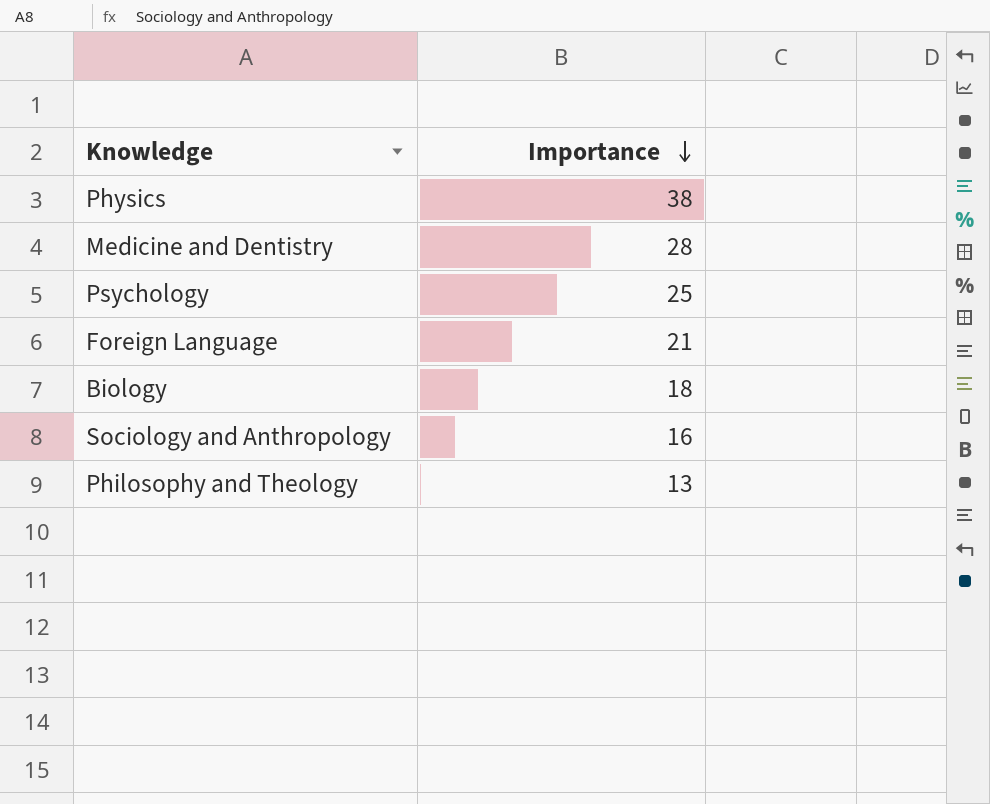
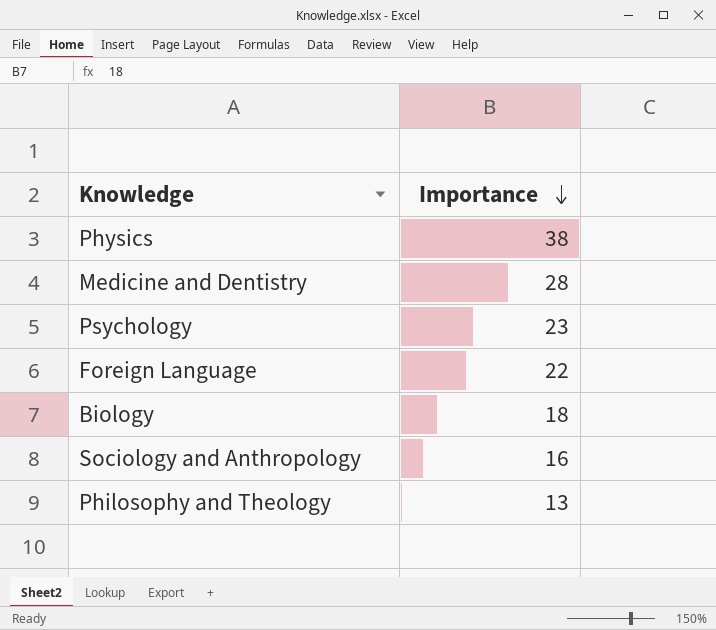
Psychology | Importance: 25 -> 23
Foreign Language | Importance: 21 -> 22

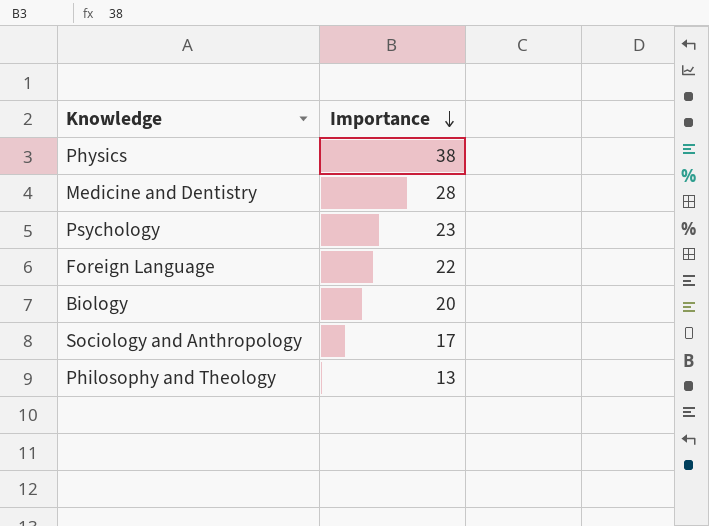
Biology | Importance: 18 -> 20
Sociology and Anthropology | Importance: 16 -> 17

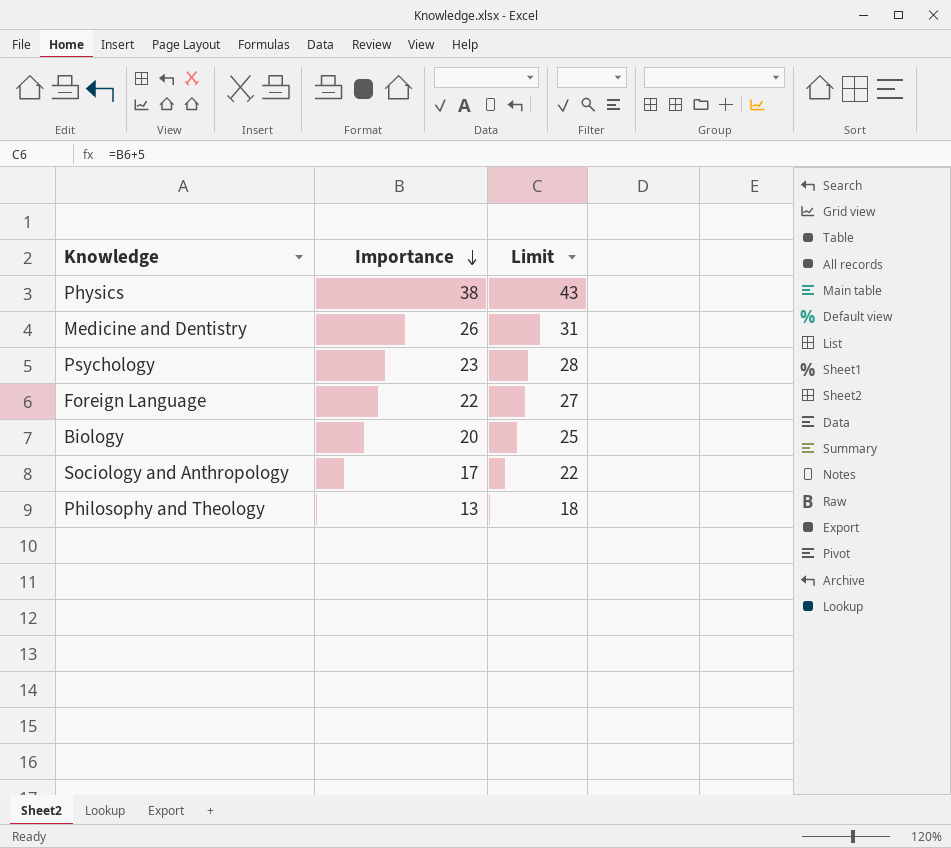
column Limit | formula: none -> [Importance] + 5
Medicine and Dentistry | Importance: 28 -> 26

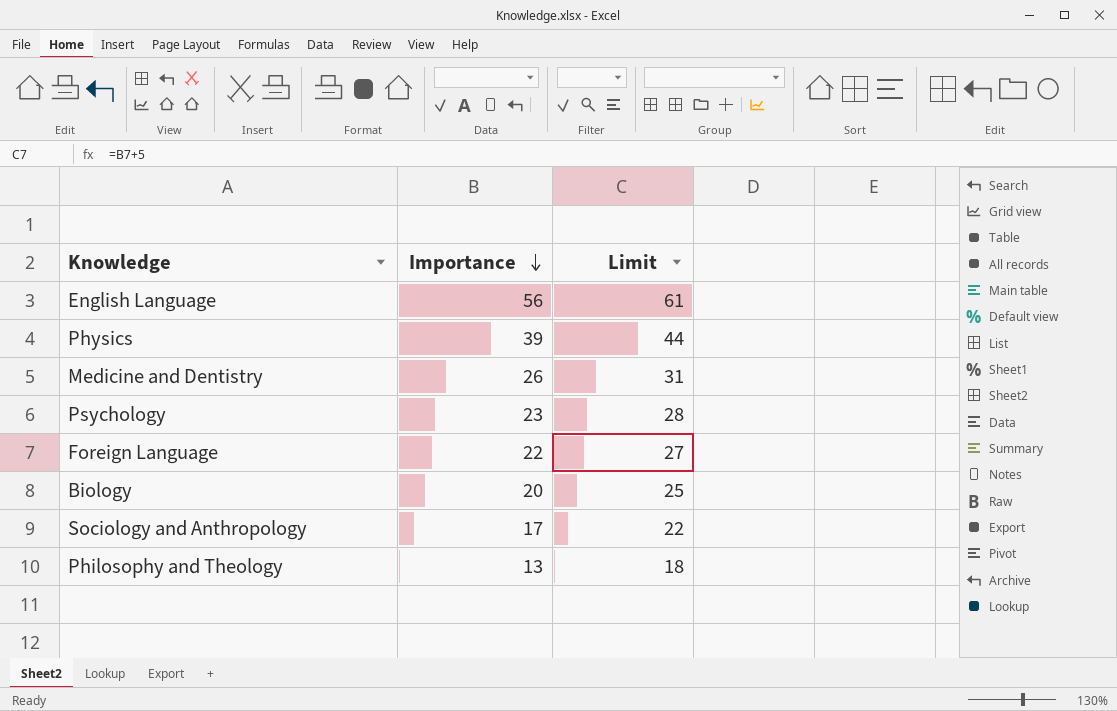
row English Language: none -> 56 | 61
Physics | Importance: 38 -> 39
Physics | Limit: 43 -> 44

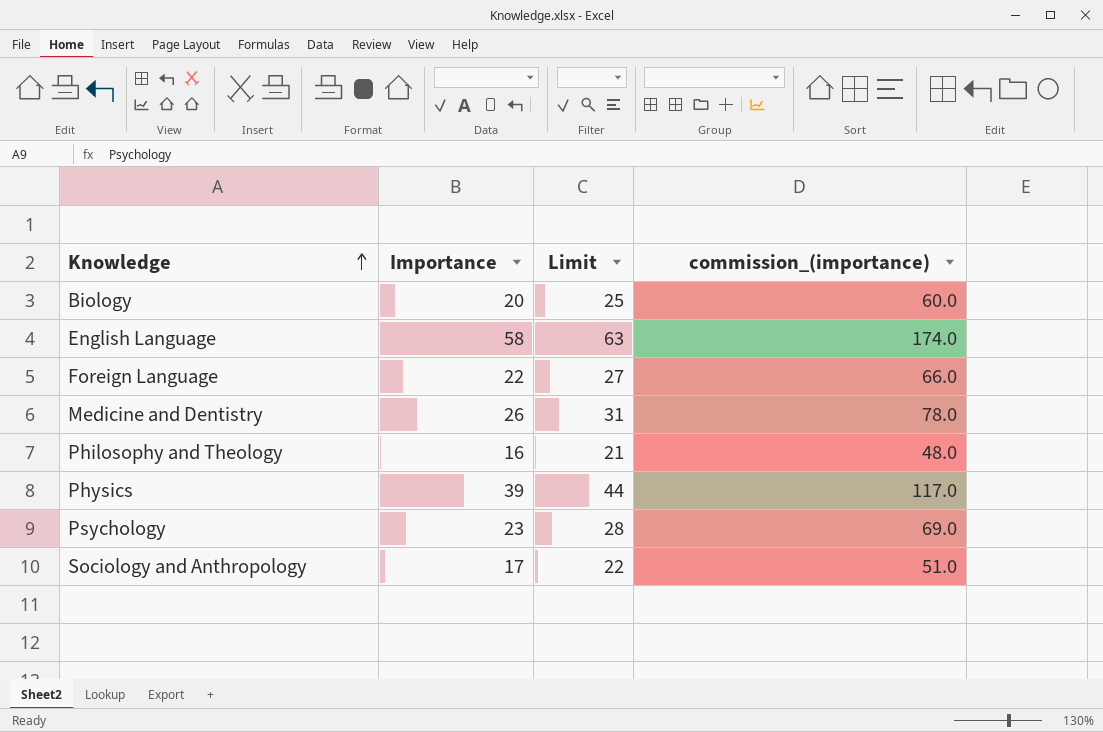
row order: Importance descending -> Knowledge ascending
column commission_(importance) | formula: none -> [Importance] * 3
English Language | Importance: 56 -> 58
English Language | Limit: 61 -> 63
Philosophy and Theology | Importance: 13 -> 16
Philosophy and Theology | Limit: 18 -> 21

